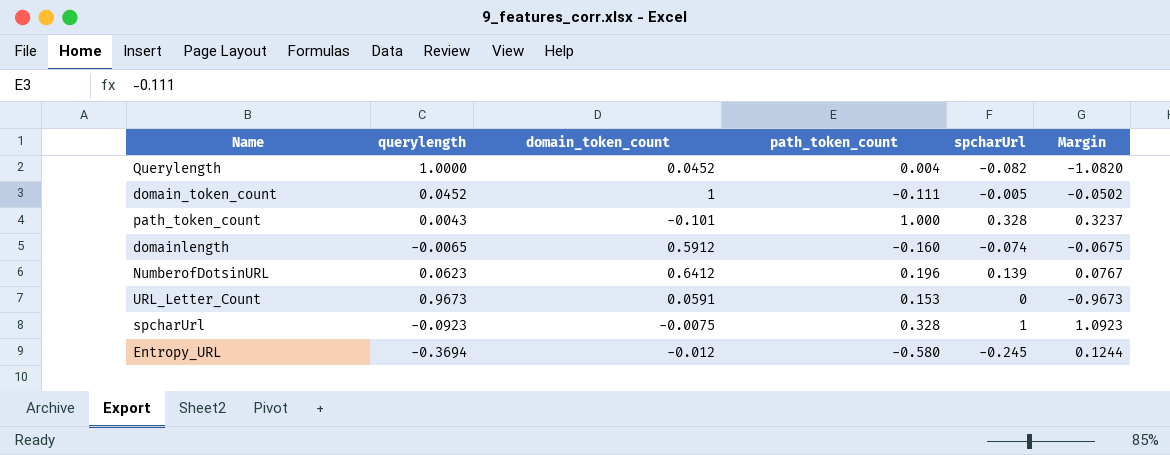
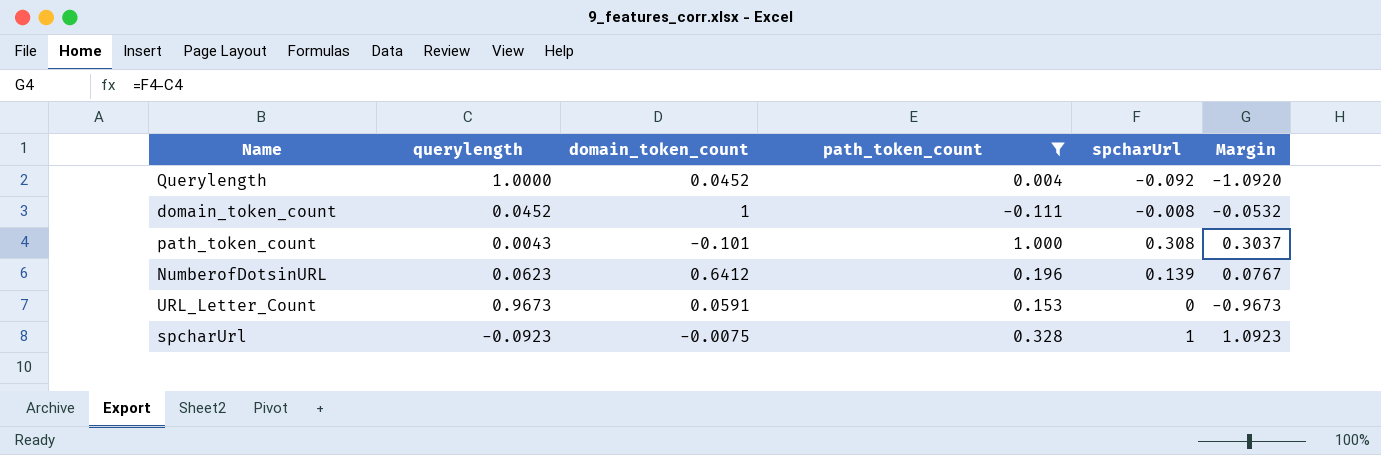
filter: none -> path_token_count >= -0.111
Querylength | spcharUrl: -0.082 -> -0.092
Querylength | Margin: -1.0820 -> -1.0920
domain_token_count | spcharUrl: -0.005 -> -0.008
domain_token_count | Margin: -0.0502 -> -0.0532
path_token_count | spcharUrl: 0.328 -> 0.308
path_token_count | Margin: 0.3237 -> 0.3037

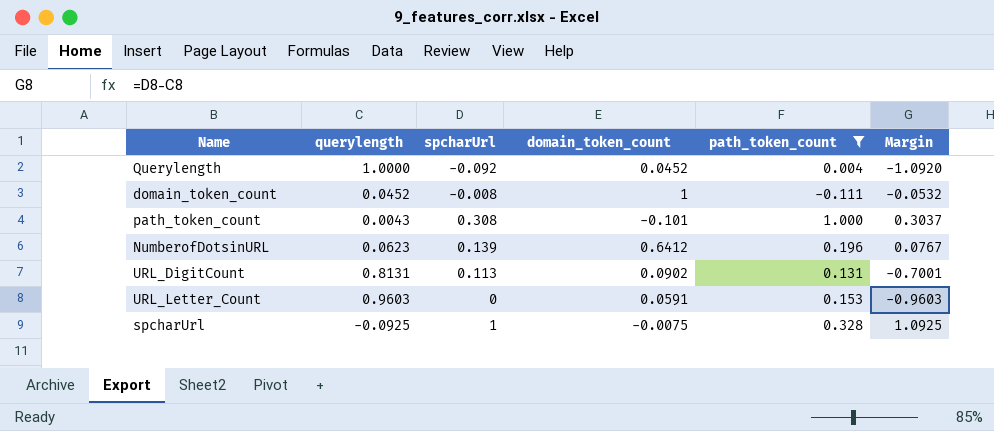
column spcharUrl | position: 5 -> 3
row URL_DigitCount: none -> 0.8131 | 0.113 | 0.0902 | 0.131 | -0.7001
URL_Letter_Count | querylength: 0.9673 -> 0.9603
URL_Letter_Count | Margin: -0.9673 -> -0.9603
spcharUrl | querylength: -0.0923 -> -0.0925
spcharUrl | Margin: 1.0923 -> 1.0925

